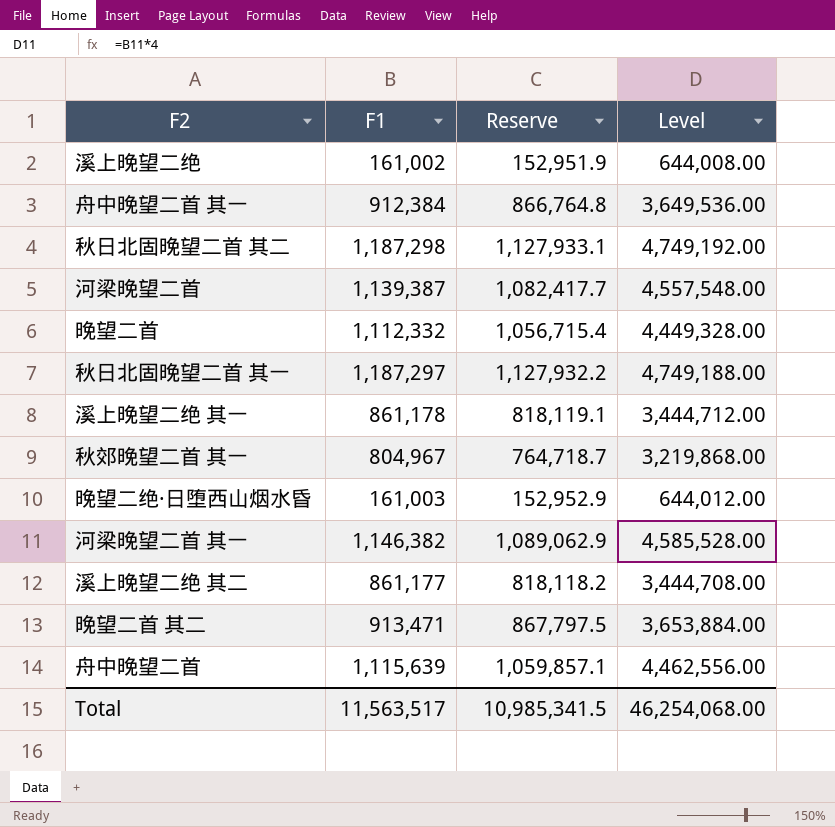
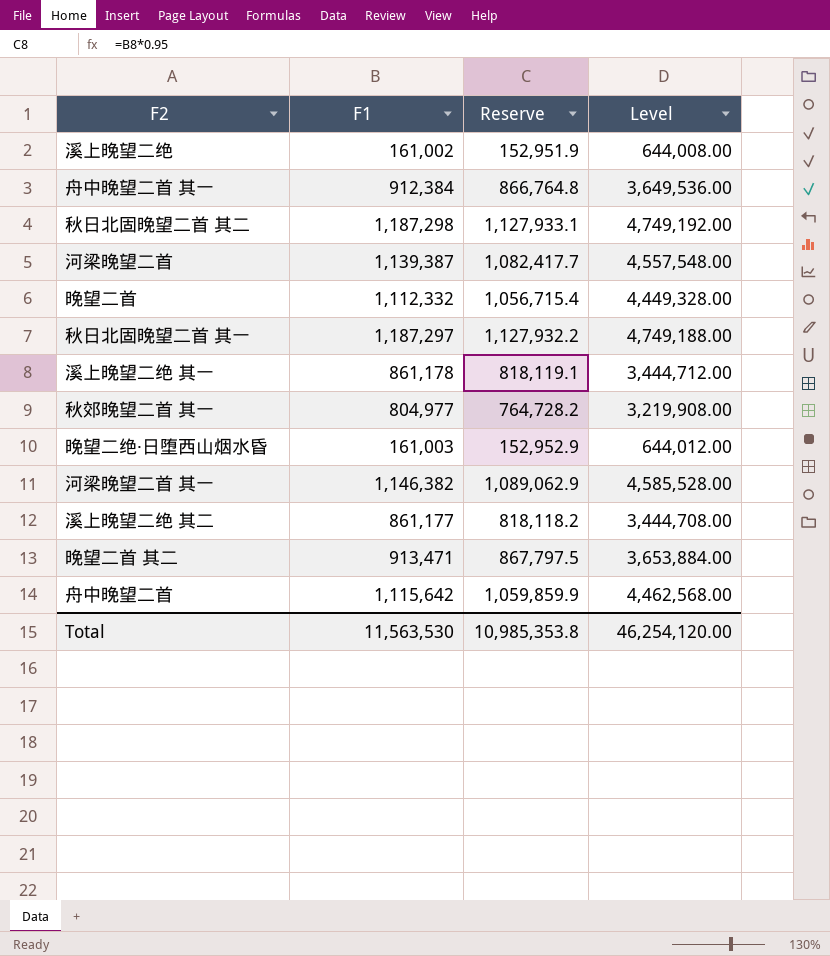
秋郊晚望二首 其一 | F1: 804,967 -> 804,977
秋郊晚望二首 其一 | Reserve: 764,718.7 -> 764,728.2
秋郊晚望二首 其一 | Level: 3,219,868.00 -> 3,219,908.00
舟中晚望二首 | F1: 1,115,639 -> 1,115,642
舟中晚望二首 | Reserve: 1,059,857.1 -> 1,059,859.9
舟中晚望二首 | Level: 4,462,556.00 -> 4,462,568.00
Total | F1: 11,563,517 -> 11,563,530
Total | Reserve: 10,985,341.5 -> 10,985,353.8
Total | Level: 46,254,068.00 -> 46,254,120.00

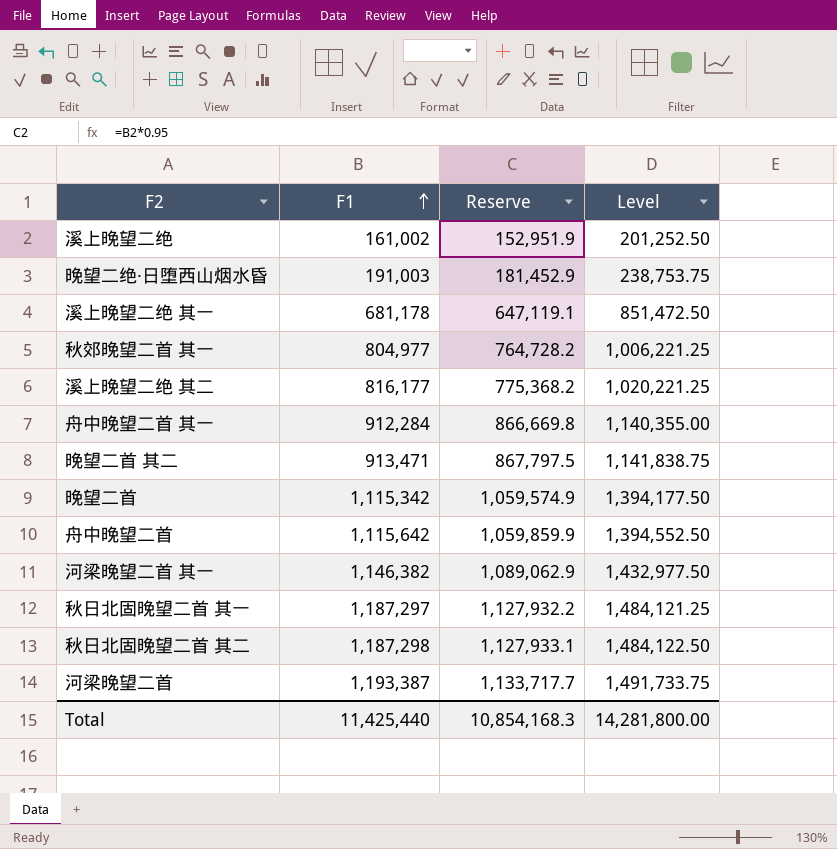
row order: none -> F1 ascending
column Level | formula: [F1] * 4 -> [F1] * 1.25
晚望二绝·日堕西山烟水昏 | F1: 161,003 -> 191,003
晚望二绝·日堕西山烟水昏 | Reserve: 152,952.9 -> 181,452.9
溪上晚望二绝 其一 | F1: 861,178 -> 681,178
溪上晚望二绝 其一 | Reserve: 818,119.1 -> 647,119.1
溪上晚望二绝 其二 | F1: 861,177 -> 816,177
溪上晚望二绝 其二 | Reserve: 818,118.2 -> 775,368.2
舟中晚望二首 其一 | F1: 912,384 -> 912,284
舟中晚望二首 其一 | Reserve: 866,764.8 -> 866,669.8
晚望二首 | F1: 1,112,332 -> 1,115,342
晚望二首 | Reserve: 1,056,715.4 -> 1,059,574.9
河梁晚望二首 | F1: 1,139,387 -> 1,193,387
河梁晚望二首 | Reserve: 1,082,417.7 -> 1,133,717.7
Total | F1: 11,563,530 -> 11,425,440
Total | Reserve: 10,985,353.8 -> 10,854,168.3
Total | Level: 46,254,120.00 -> 14,281,800.00

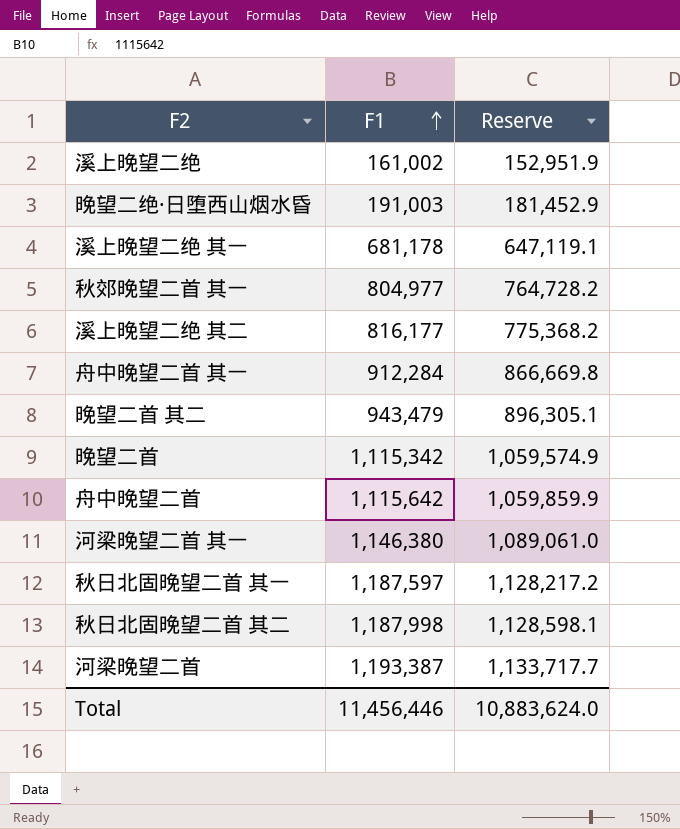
column Level | formula: [F1] * 1.25 -> none
晚望二首 其二 | F1: 913,471 -> 943,479
晚望二首 其二 | Reserve: 867,797.5 -> 896,305.1
河梁晚望二首 其一 | F1: 1,146,382 -> 1,146,380
河梁晚望二首 其一 | Reserve: 1,089,062.9 -> 1,089,061.0
秋日北固晚望二首 其一 | F1: 1,187,297 -> 1,187,597
秋日北固晚望二首 其一 | Reserve: 1,127,932.2 -> 1,128,217.2
秋日北固晚望二首 其二 | F1: 1,187,298 -> 1,187,998
秋日北固晚望二首 其二 | Reserve: 1,127,933.1 -> 1,128,598.1
Total | F1: 11,425,440 -> 11,456,446
Total | Reserve: 10,854,168.3 -> 10,883,624.0

